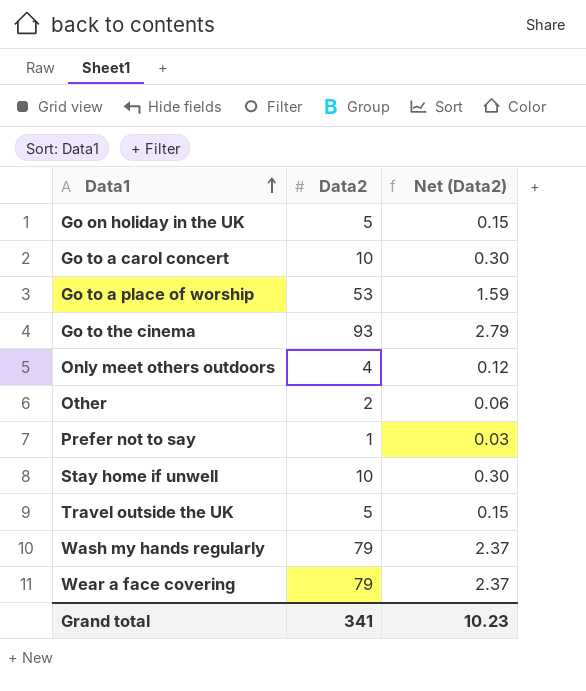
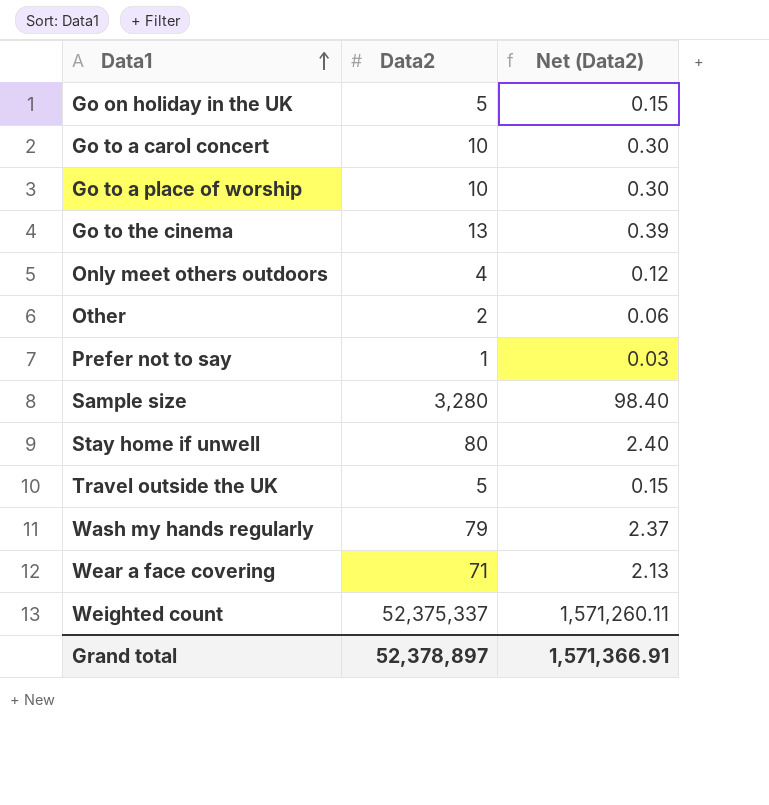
Go to a place of worship | Data2: 53 -> 10
Go to a place of worship | Net (Data2): 1.59 -> 0.30
Go to the cinema | Data2: 93 -> 13
Go to the cinema | Net (Data2): 2.79 -> 0.39
row Sample size: none -> 3,280 | 98.40
Stay home if unwell | Data2: 10 -> 80
Stay home if unwell | Net (Data2): 0.30 -> 2.40
Wear a face covering | Data2: 79 -> 71
Wear a face covering | Net (Data2): 2.37 -> 2.13
row Weighted count: none -> 52,375,337 | 1,571,260.11
Grand total | Data2: 341 -> 52,378,897
Grand total | Net (Data2): 10.23 -> 1,571,366.91

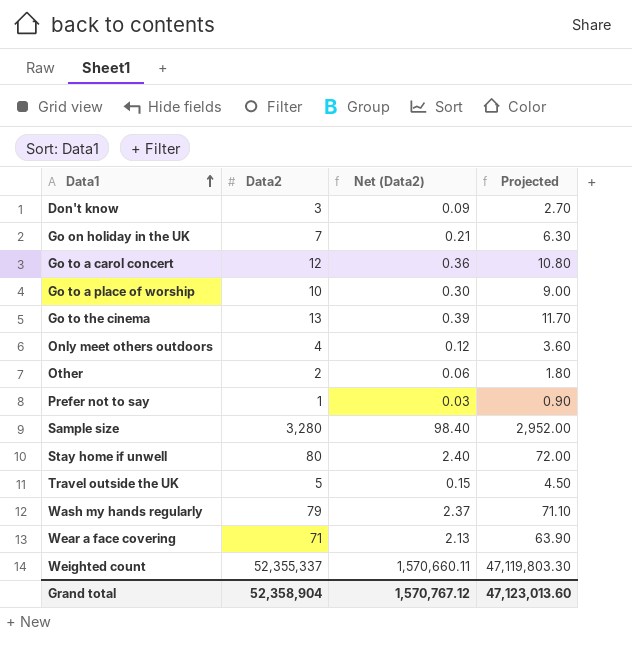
column Projected | formula: none -> [Data2] * 0.9
row Don't know: none -> 3 | 0.09 | 2.70
Go on holiday in the UK | Data2: 5 -> 7
Go on holiday in the UK | Net (Data2): 0.15 -> 0.21
Go to a carol concert | Data2: 10 -> 12
Go to a carol concert | Net (Data2): 0.30 -> 0.36
Weighted count | Data2: 52,375,337 -> 52,355,337
Weighted count | Net (Data2): 1,571,260.11 -> 1,570,660.11
Grand total | Data2: 52,378,897 -> 52,358,904
Grand total | Net (Data2): 1,571,366.91 -> 1,570,767.12

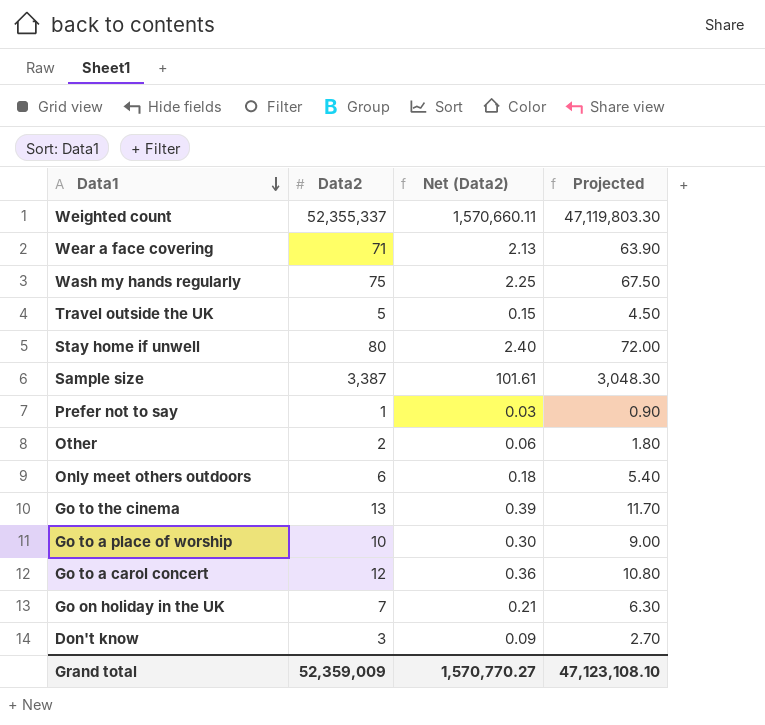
row order: Data1 ascending -> Data1 descending
Wash my hands regularly | Data2: 79 -> 75
Wash my hands regularly | Net (Data2): 2.37 -> 2.25
Wash my hands regularly | Projected: 71.10 -> 67.50
Sample size | Data2: 3,280 -> 3,387
Sample size | Net (Data2): 98.40 -> 101.61
Sample size | Projected: 2,952.00 -> 3,048.30
Only meet others outdoors | Data2: 4 -> 6
Only meet others outdoors | Net (Data2): 0.12 -> 0.18
Only meet others outdoors | Projected: 3.60 -> 5.40
Grand total | Data2: 52,358,904 -> 52,359,009
Grand total | Net (Data2): 1,570,767.12 -> 1,570,770.27
Grand total | Projected: 47,123,013.60 -> 47,123,108.10

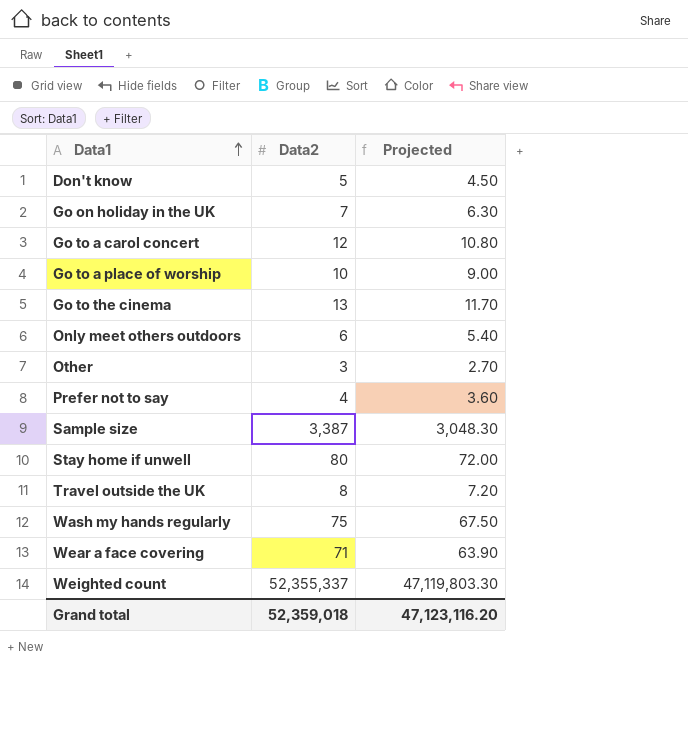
row order: Data1 descending -> Data1 ascending
column Net (Data2) | formula: [Data2] * 0.03 -> none
Don't know | Data2: 3 -> 5
Don't know | Projected: 2.70 -> 4.50
Other | Data2: 2 -> 3
Other | Projected: 1.80 -> 2.70
Prefer not to say | Data2: 1 -> 4
Prefer not to say | Projected: 0.90 -> 3.60
Travel outside the UK | Data2: 5 -> 8
Travel outside the UK | Projected: 4.50 -> 7.20
Grand total | Data2: 52,359,009 -> 52,359,018
Grand total | Projected: 47,123,108.10 -> 47,123,116.20

